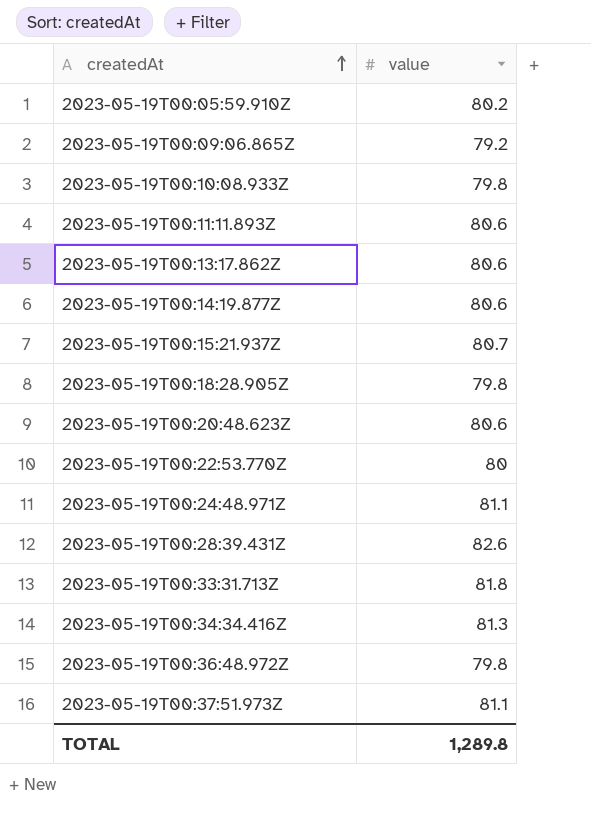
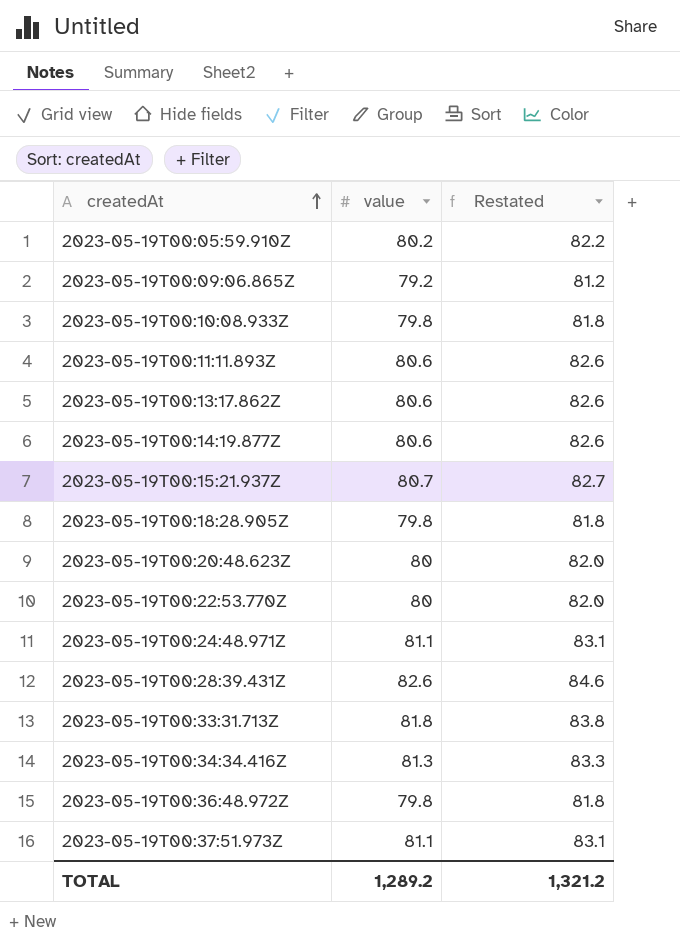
column Restated | formula: none -> [value] + 2
2023-05-19T00:20:48.623Z | value: 80.6 -> 80
TOTAL | value: 1,289.8 -> 1,289.2

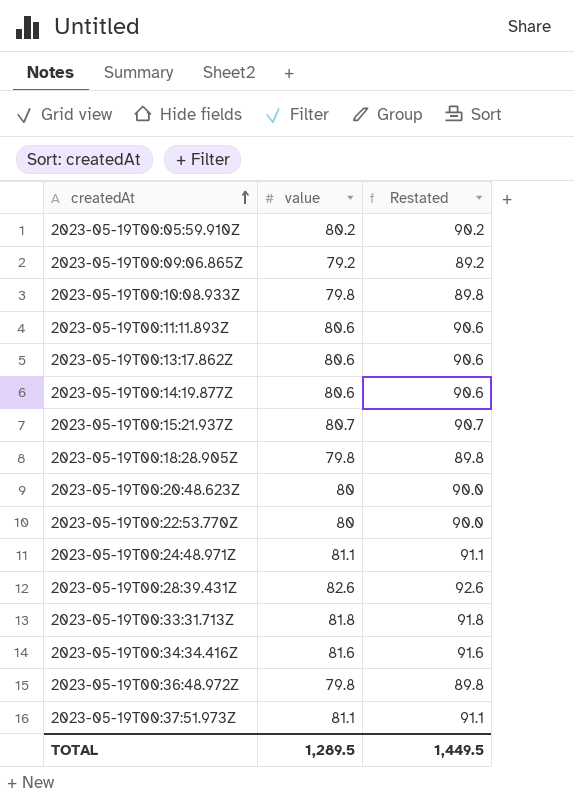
column Restated | formula: [value] + 2 -> [value] + 10
2023-05-19T00:34:34.416Z | value: 81.3 -> 81.6
TOTAL | value: 1,289.2 -> 1,289.5
TOTAL | Restated: 1,321.2 -> 1,449.5

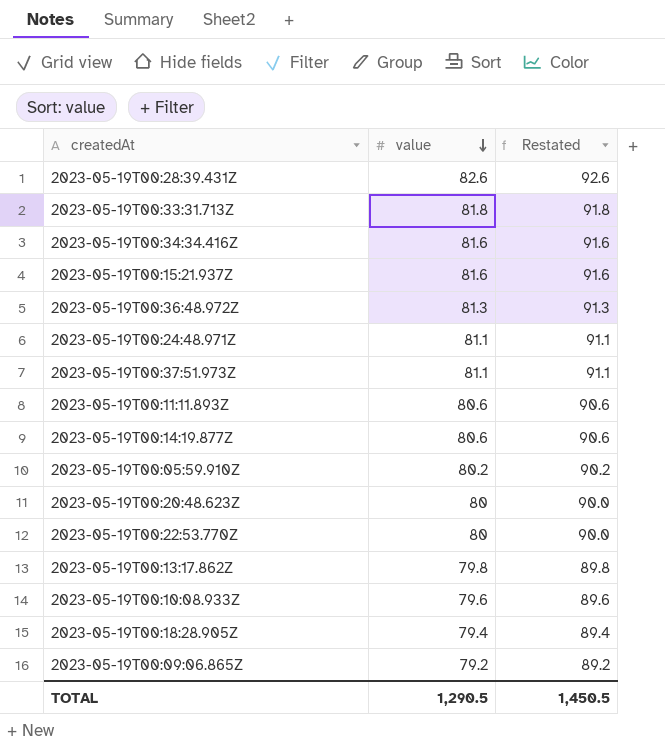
row order: createdAt ascending -> value descending
2023-05-19T00:15:21.937Z | value: 80.7 -> 81.6
2023-05-19T00:15:21.937Z | Restated: 90.7 -> 91.6
2023-05-19T00:36:48.972Z | value: 79.8 -> 81.3
2023-05-19T00:36:48.972Z | Restated: 89.8 -> 91.3
2023-05-19T00:13:17.862Z | value: 80.6 -> 79.8
2023-05-19T00:13:17.862Z | Restated: 90.6 -> 89.8
2023-05-19T00:10:08.933Z | value: 79.8 -> 79.6
2023-05-19T00:10:08.933Z | Restated: 89.8 -> 89.6
2023-05-19T00:18:28.905Z | value: 79.8 -> 79.4
2023-05-19T00:18:28.905Z | Restated: 89.8 -> 89.4
TOTAL | value: 1,289.5 -> 1,290.5
TOTAL | Restated: 1,449.5 -> 1,450.5

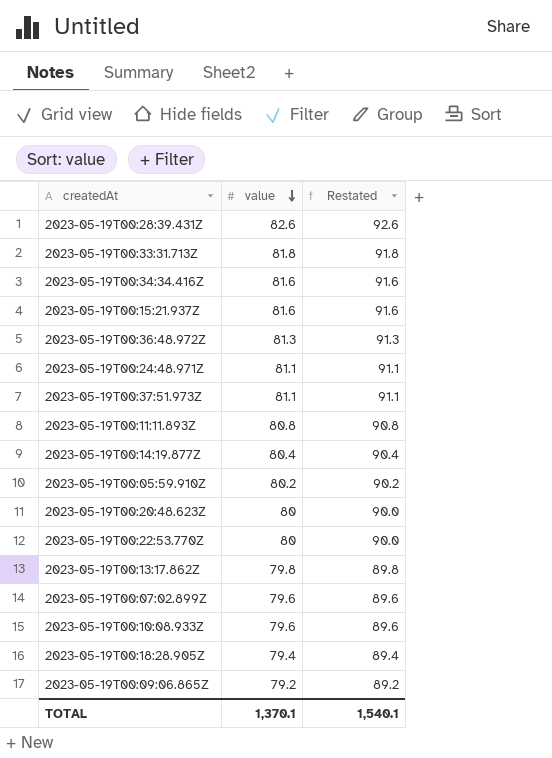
2023-05-19T00:11:11.893Z | value: 80.6 -> 80.8
2023-05-19T00:11:11.893Z | Restated: 90.6 -> 90.8
2023-05-19T00:14:19.877Z | value: 80.6 -> 80.4
2023-05-19T00:14:19.877Z | Restated: 90.6 -> 90.4
row 2023-05-19T00:07:02.899Z: none -> 79.6 | 89.6
TOTAL | value: 1,290.5 -> 1,370.1
TOTAL | Restated: 1,450.5 -> 1,540.1

